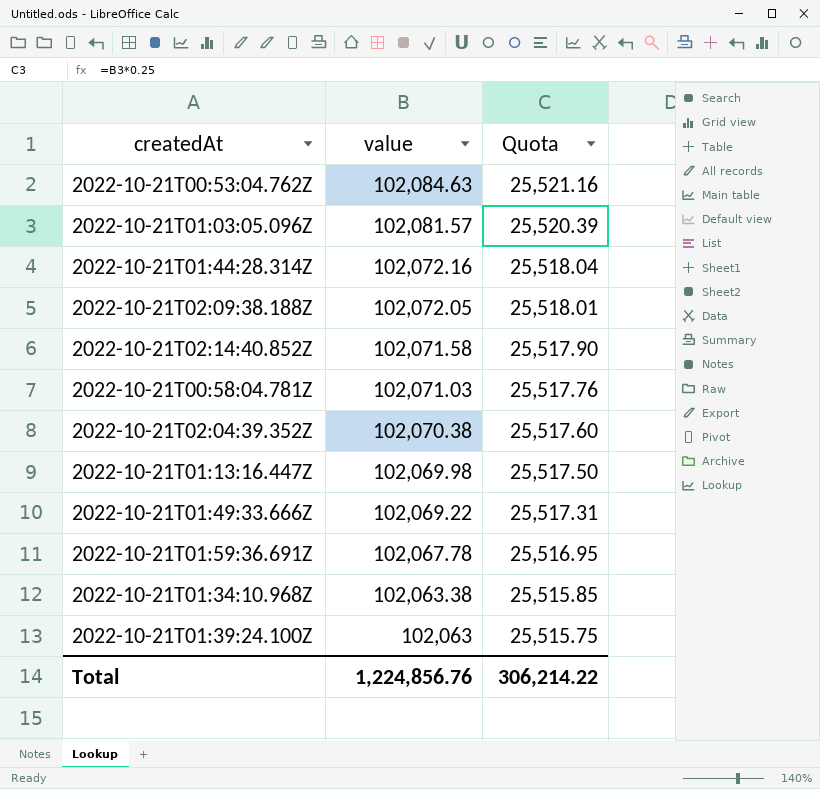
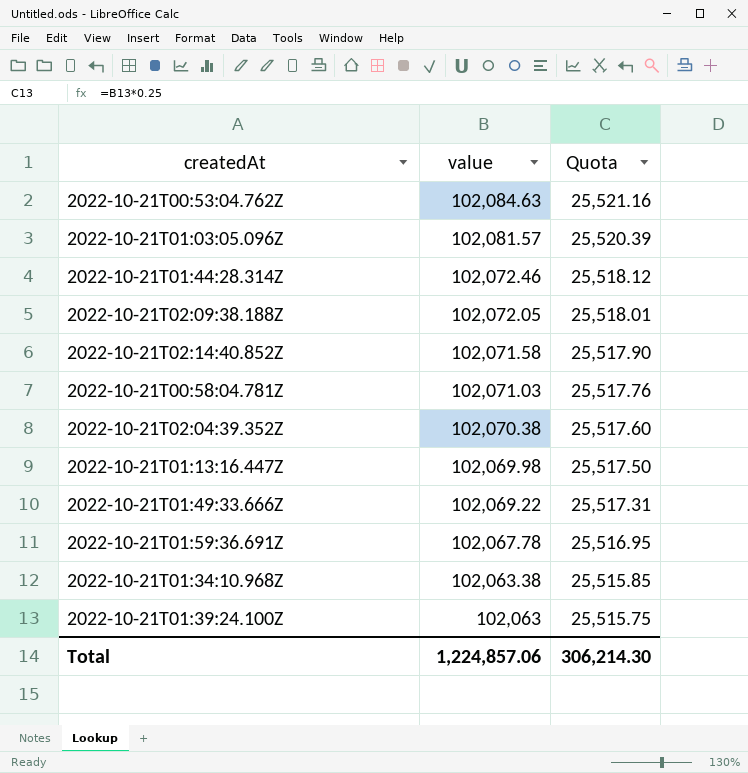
2022-10-21T01:44:28.314Z | value: 102,072.16 -> 102,072.46
2022-10-21T01:44:28.314Z | Quota: 25,518.04 -> 25,518.12
Total | value: 1,224,856.76 -> 1,224,857.06
Total | Quota: 306,214.22 -> 306,214.30

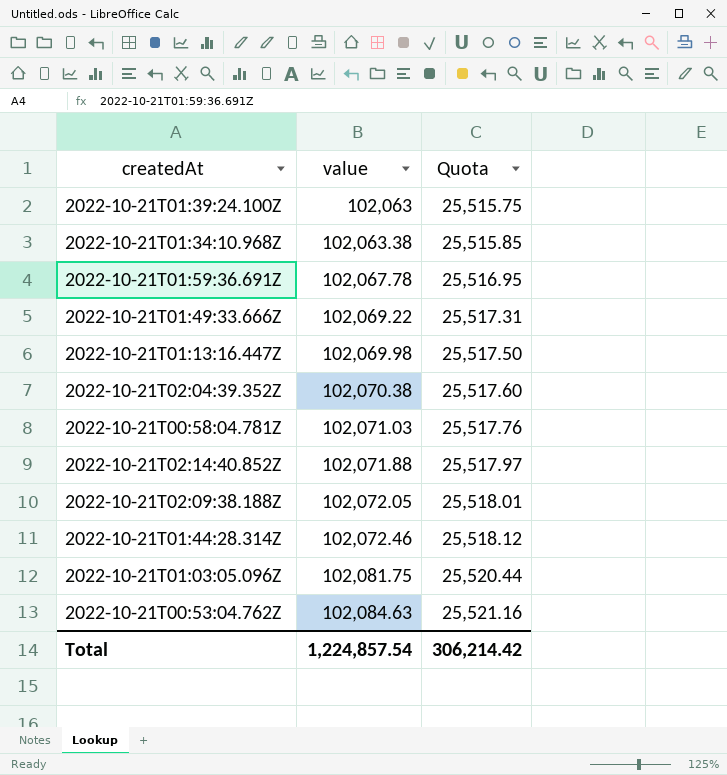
row order: value descending -> value ascending
2022-10-21T02:14:40.852Z | value: 102,071.58 -> 102,071.88
2022-10-21T02:14:40.852Z | Quota: 25,517.90 -> 25,517.97
2022-10-21T01:03:05.096Z | value: 102,081.57 -> 102,081.75
2022-10-21T01:03:05.096Z | Quota: 25,520.39 -> 25,520.44
Total | value: 1,224,857.06 -> 1,224,857.54
Total | Quota: 306,214.30 -> 306,214.42

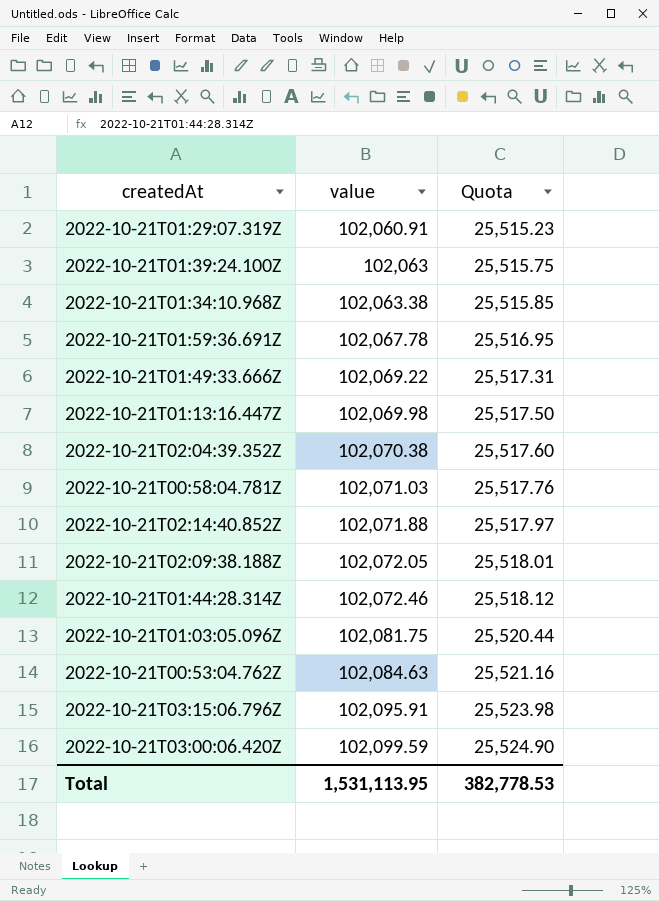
row 2022-10-21T01:29:07.319Z: none -> 102,060.91 | 25,515.23
row 2022-10-21T03:15:06.796Z: none -> 102,095.91 | 25,523.98
row 2022-10-21T03:00:06.420Z: none -> 102,099.59 | 25,524.90
Total | value: 1,224,857.54 -> 1,531,113.95
Total | Quota: 306,214.42 -> 382,778.53

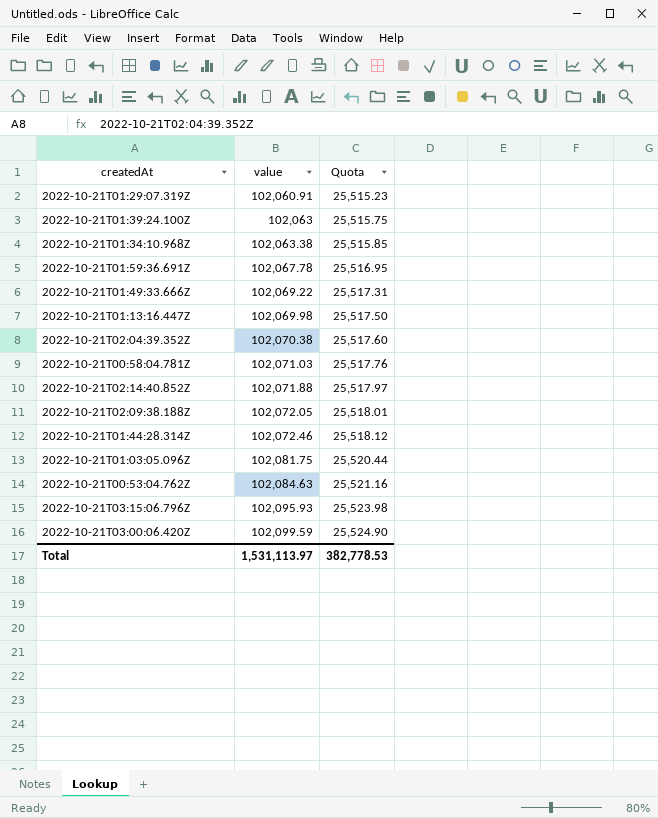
2022-10-21T03:15:06.796Z | value: 102,095.91 -> 102,095.93
Total | value: 1,531,113.95 -> 1,531,113.97

